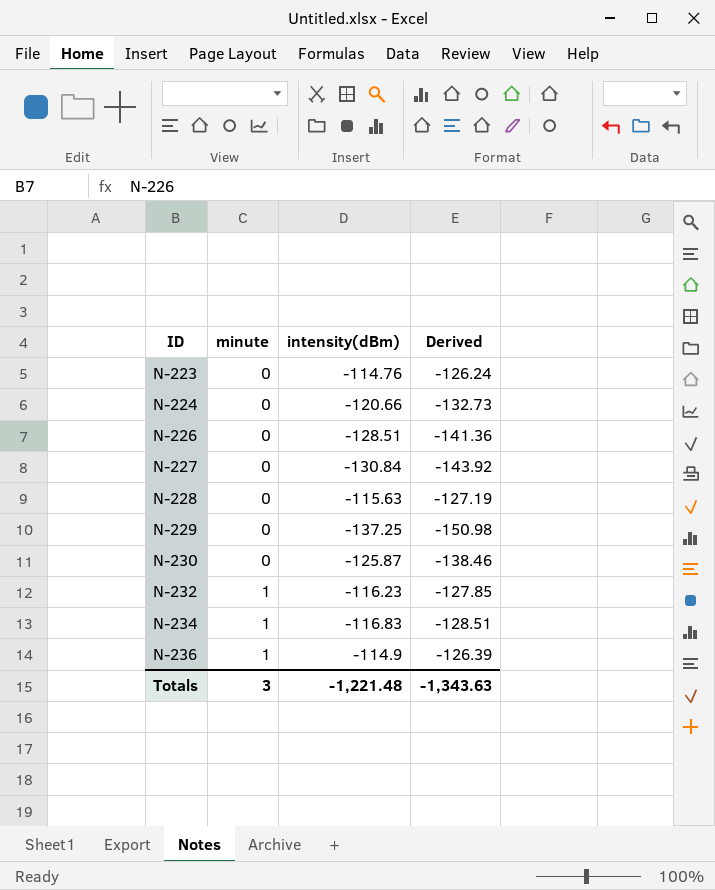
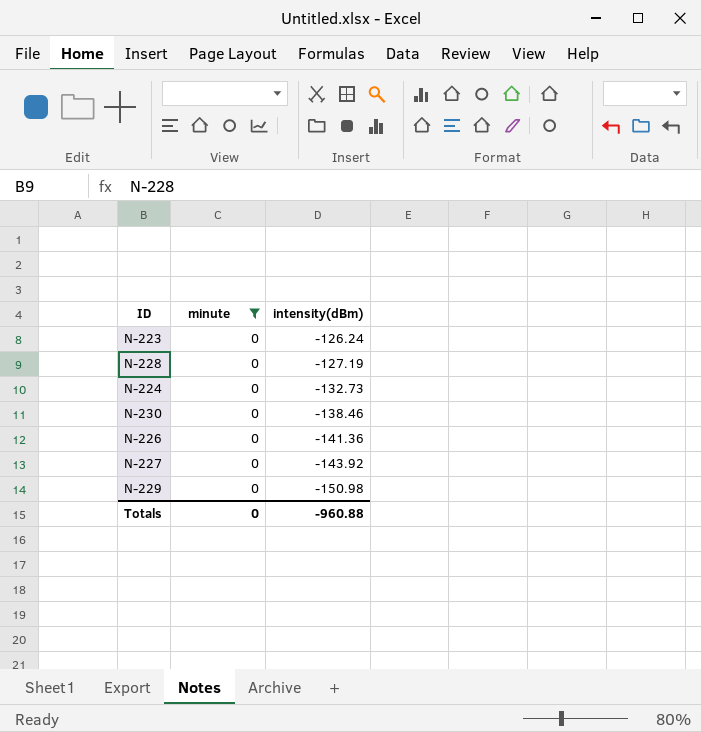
filter: none -> minute = 0
row order: ID ascending -> intensity(dBm) descending
column Derived | formula: [intensity(dBm)] * 1.1 -> none
N-223 | intensity(dBm): -114.76 -> -126.24
N-228 | intensity(dBm): -115.63 -> -127.19
N-224 | intensity(dBm): -120.66 -> -132.73
N-230 | intensity(dBm): -125.87 -> -138.46
N-226 | intensity(dBm): -128.51 -> -141.36
N-227 | intensity(dBm): -130.84 -> -143.92
N-229 | intensity(dBm): -137.25 -> -150.98
Totals | minute: 3 -> 0
Totals | intensity(dBm): -1,221.48 -> -960.88

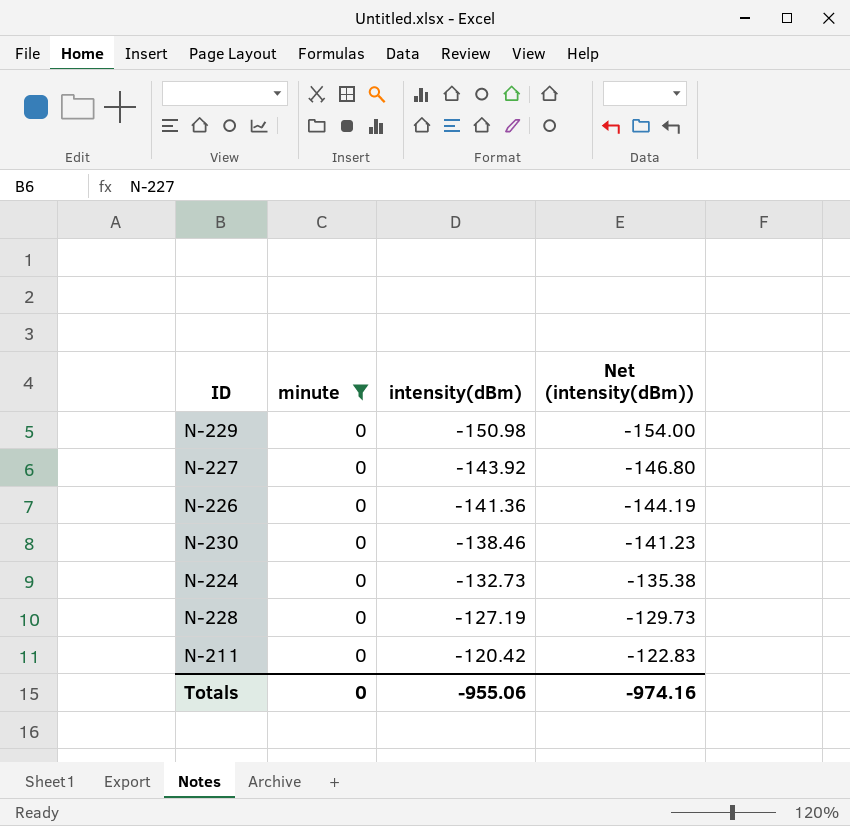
row order: intensity(dBm) descending -> intensity(dBm) ascending
column Net (intensity(dBm)) | formula: none -> [intensity(dBm)] * 1.02
row N-223: 0 | -126.24 -> none
row N-211: none -> 0 | -120.42 | -122.83
Totals | intensity(dBm): -960.88 -> -955.06

